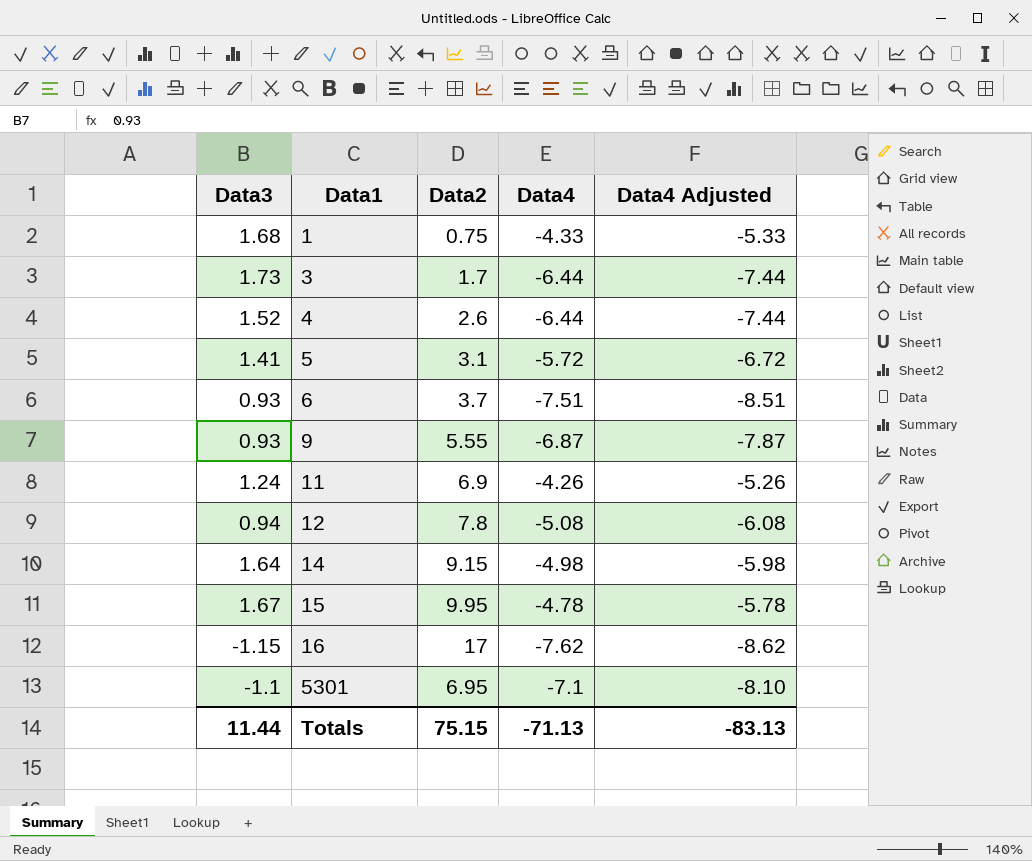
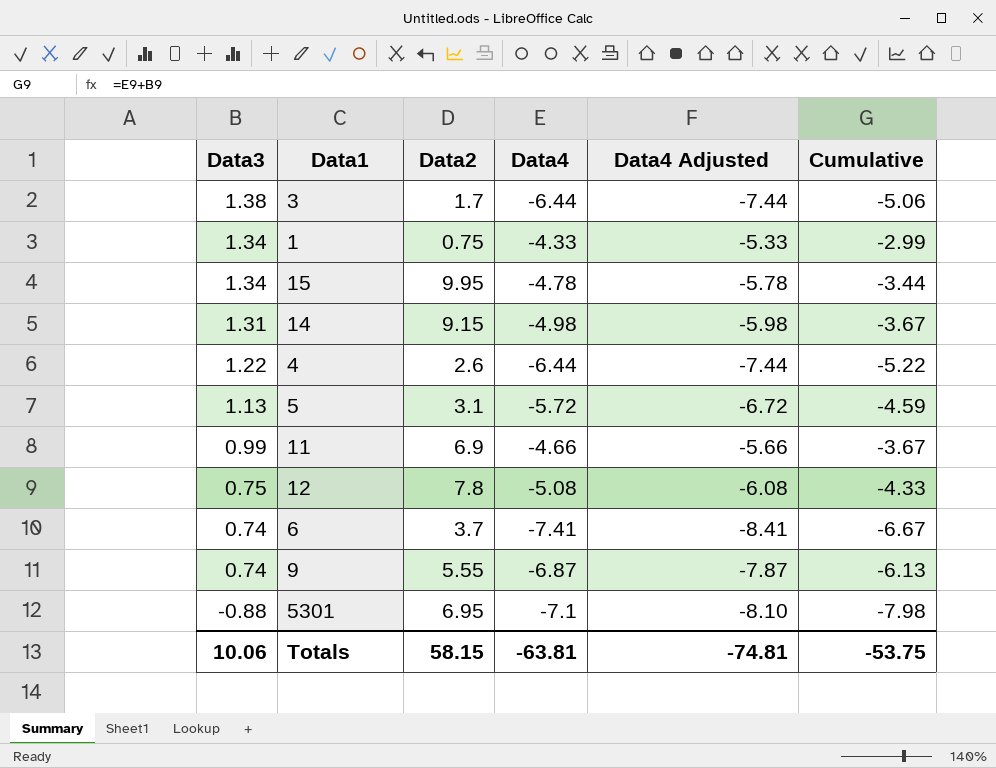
row order: Data1 ascending -> Data3 descending
column Cumulative | formula: none -> [Data3] + [Data4]
row 16: -1.15 | 17 | -7.62 | -8.62 -> none
3 | Data3: 1.73 -> 1.38
1 | Data3: 1.68 -> 1.34
15 | Data3: 1.67 -> 1.34
14 | Data3: 1.64 -> 1.31
4 | Data3: 1.52 -> 1.22
5 | Data3: 1.41 -> 1.13
11 | Data3: 1.24 -> 0.99
11 | Data4: -4.26 -> -4.66
11 | Data4 Adjusted: -5.26 -> -5.66
12 | Data3: 0.94 -> 0.75
6 | Data3: 0.93 -> 0.74
6 | Data4: -7.51 -> -7.41
6 | Data4 Adjusted: -8.51 -> -8.41
9 | Data3: 0.93 -> 0.74
5301 | Data3: -1.1 -> -0.88
Totals | Data3: 11.44 -> 10.06
Totals | Data2: 75.15 -> 58.15
Totals | Data4: -71.13 -> -63.81
Totals | Data4 Adjusted: -83.13 -> -74.81

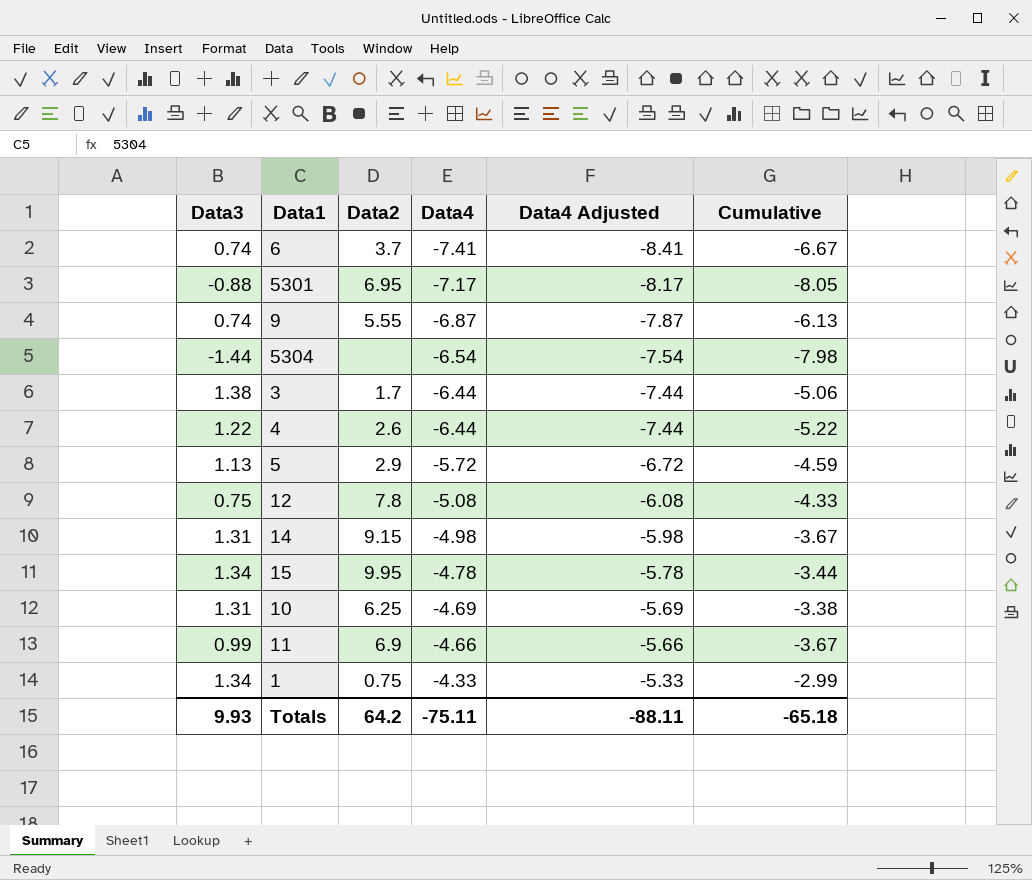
row order: Data3 descending -> Data4 ascending
5301 | Data4: -7.1 -> -7.17
5301 | Data4 Adjusted: -8.10 -> -8.17
5301 | Cumulative: -7.98 -> -8.05
row 5304: none -> -1.44 | none | -6.54 | -7.54 | -7.98
5 | Data2: 3.1 -> 2.9
row 10: none -> 1.31 | 6.25 | -4.69 | -5.69 | -3.38
Totals | Data3: 10.06 -> 9.93
Totals | Data2: 58.15 -> 64.2
Totals | Data4: -63.81 -> -75.11
Totals | Data4 Adjusted: -74.81 -> -88.11
Totals | Cumulative: -53.75 -> -65.18

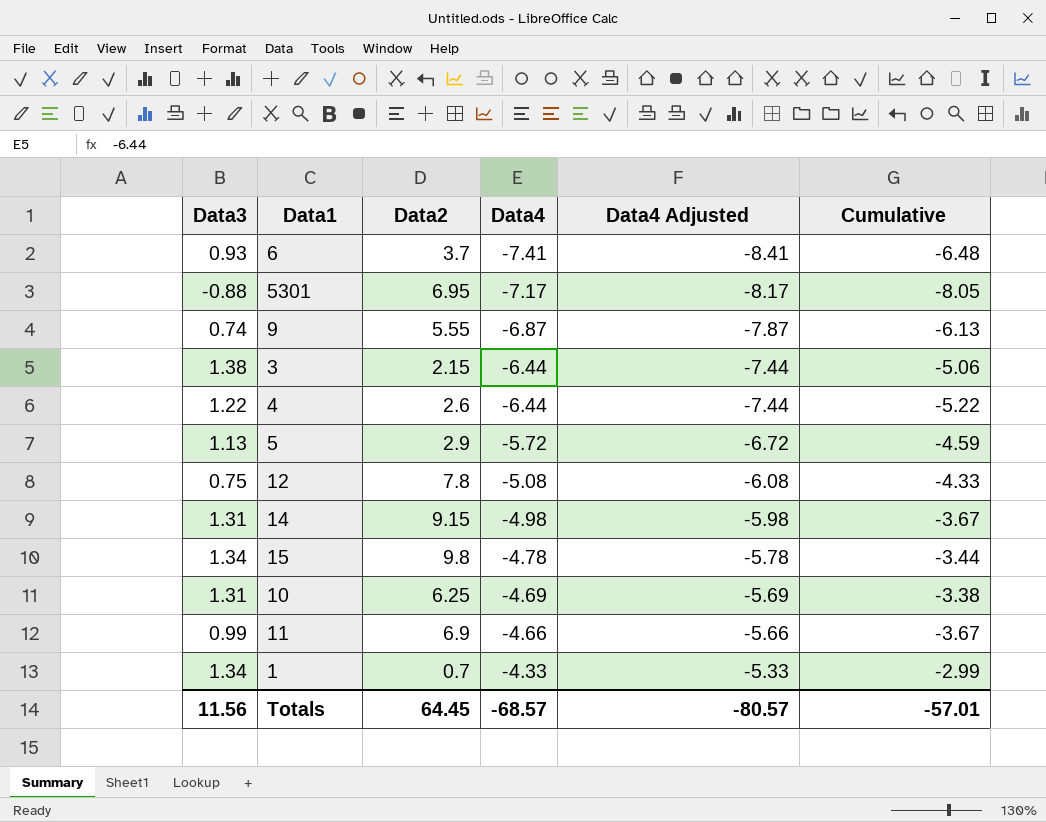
row 5304: -1.44 | none | -6.54 | -7.54 | -7.98 -> none
6 | Data3: 0.74 -> 0.93
6 | Cumulative: -6.67 -> -6.48
3 | Data2: 1.7 -> 2.15
15 | Data2: 9.95 -> 9.8
1 | Data2: 0.75 -> 0.7
Totals | Data3: 9.93 -> 11.56
Totals | Data2: 64.2 -> 64.45
Totals | Data4: -75.11 -> -68.57
Totals | Data4 Adjusted: -88.11 -> -80.57
Totals | Cumulative: -65.18 -> -57.01

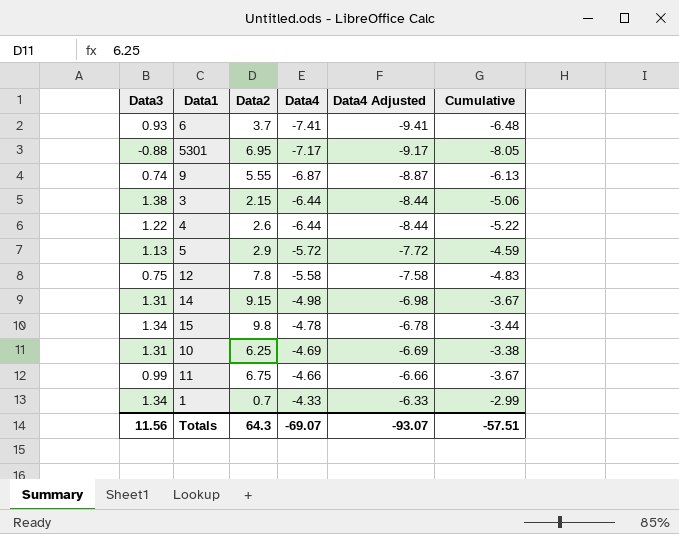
column Data4 Adjusted | formula: [Data4] - 1 -> [Data4] - 2
12 | Data4: -5.08 -> -5.58
12 | Cumulative: -4.33 -> -4.83
11 | Data2: 6.9 -> 6.75
Totals | Data2: 64.45 -> 64.3
Totals | Data4: -68.57 -> -69.07
Totals | Data4 Adjusted: -80.57 -> -93.07
Totals | Cumulative: -57.01 -> -57.51

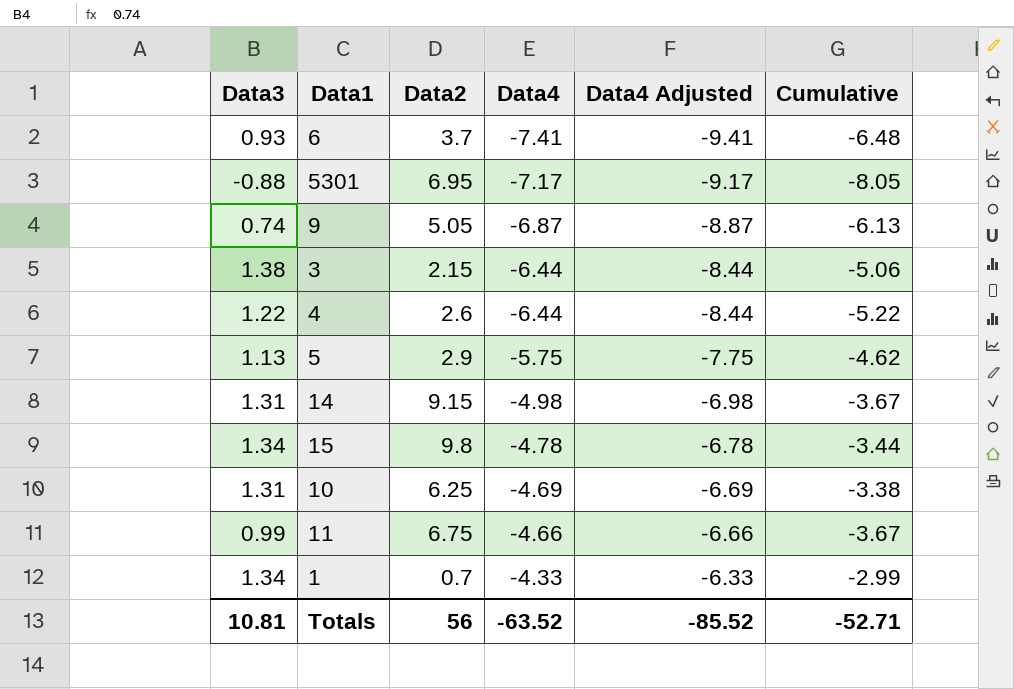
row 12: 0.75 | 7.8 | -5.58 | -7.58 | -4.83 -> none
9 | Data2: 5.55 -> 5.05
5 | Data4: -5.72 -> -5.75
5 | Data4 Adjusted: -7.72 -> -7.75
5 | Cumulative: -4.59 -> -4.62
Totals | Data3: 11.56 -> 10.81
Totals | Data2: 64.3 -> 56
Totals | Data4: -69.07 -> -63.52
Totals | Data4 Adjusted: -93.07 -> -85.52
Totals | Cumulative: -57.51 -> -52.71

